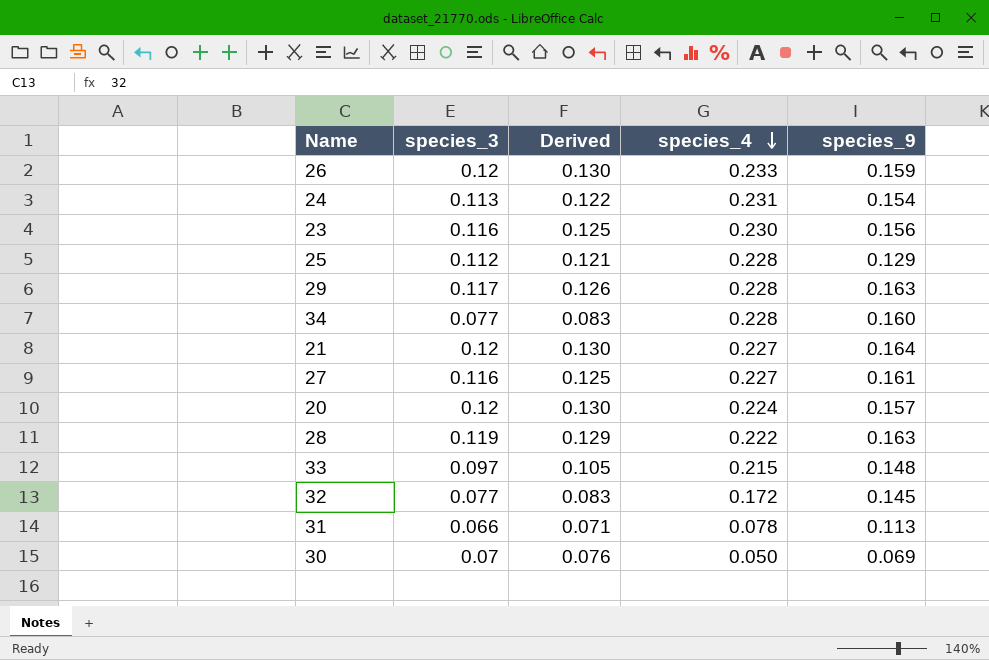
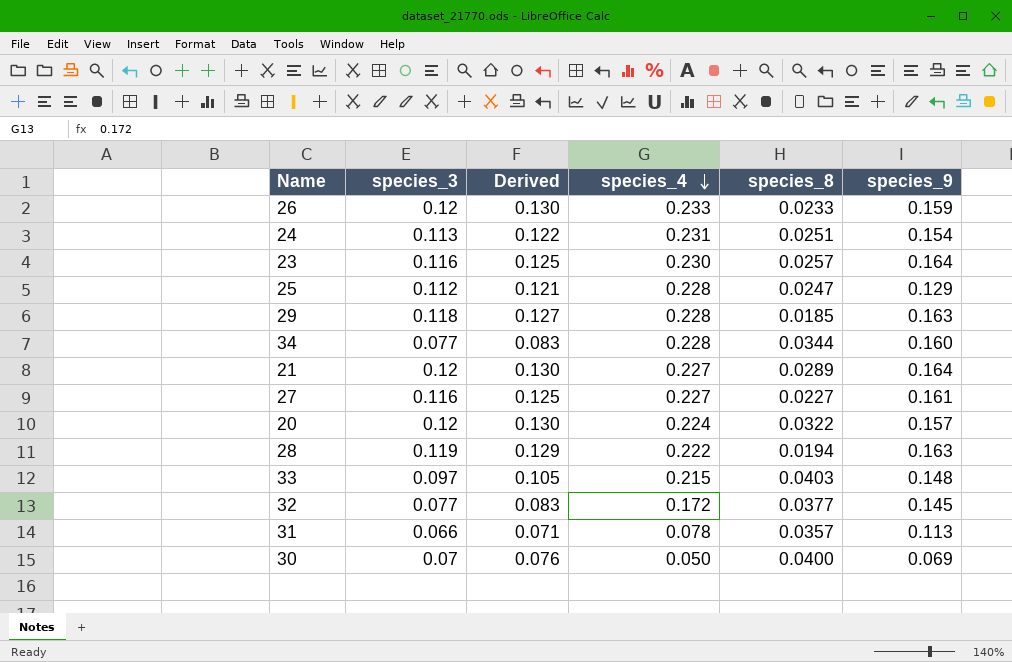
column species_8 | position: none -> 5
23 | species_9: 0.156 -> 0.164
29 | species_3: 0.117 -> 0.118
29 | Derived: 0.126 -> 0.127

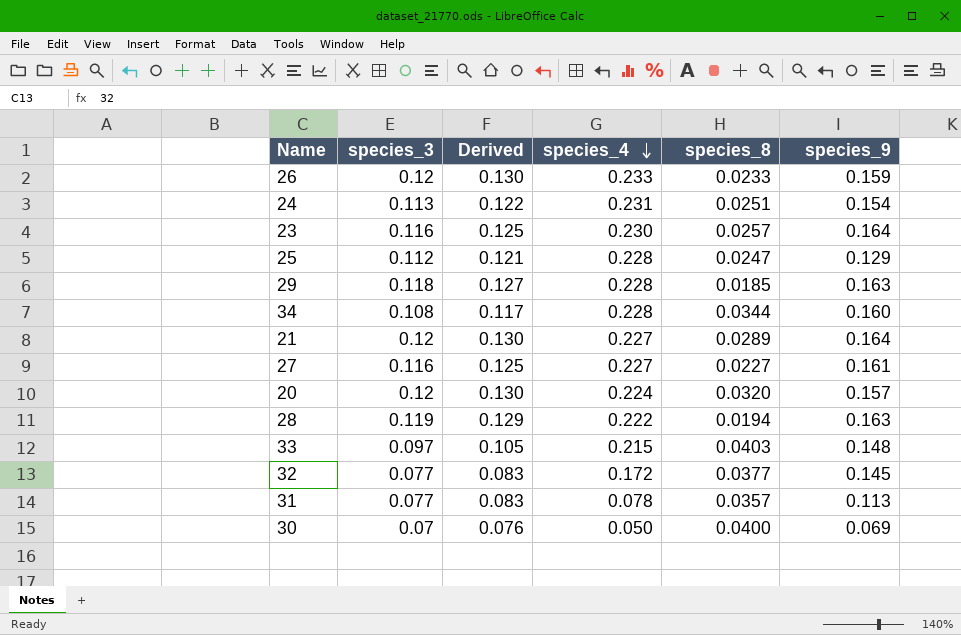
34 | species_3: 0.077 -> 0.108
34 | Derived: 0.083 -> 0.117
20 | species_8: 0.0322 -> 0.0320
31 | species_3: 0.066 -> 0.077
31 | Derived: 0.071 -> 0.083

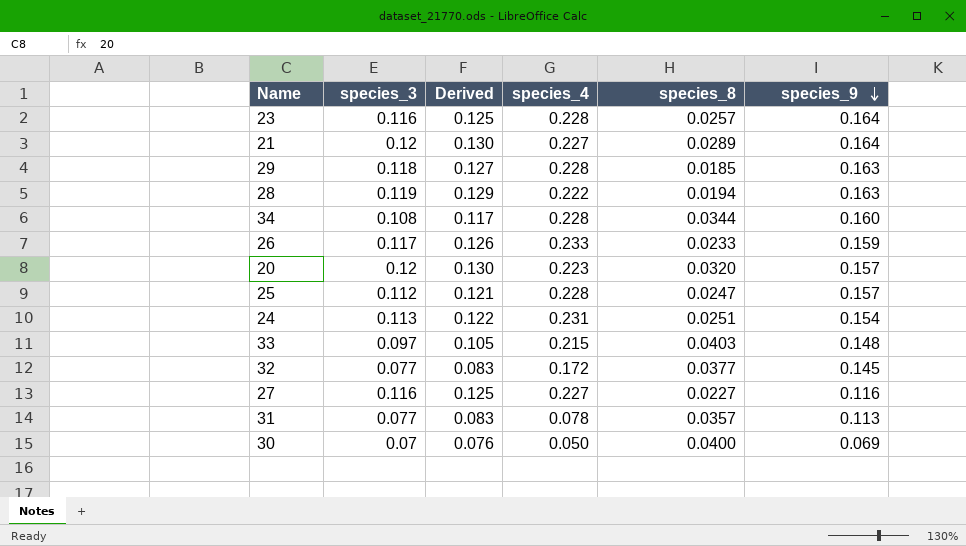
row order: species_4 descending -> species_9 descending
23 | species_4: 0.230 -> 0.228
26 | species_3: 0.12 -> 0.117
26 | Derived: 0.130 -> 0.126
20 | species_4: 0.224 -> 0.223
25 | species_9: 0.129 -> 0.157
27 | species_9: 0.161 -> 0.116

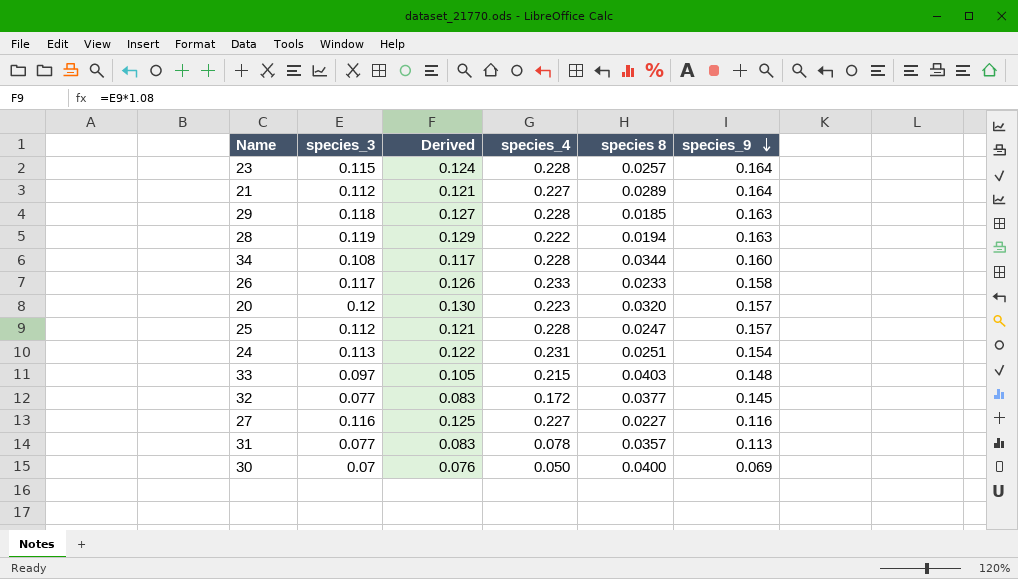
column name: species_8 -> species 8
23 | species_3: 0.116 -> 0.115
23 | Derived: 0.125 -> 0.124
21 | species_3: 0.12 -> 0.112
21 | Derived: 0.130 -> 0.121
26 | species_9: 0.159 -> 0.158

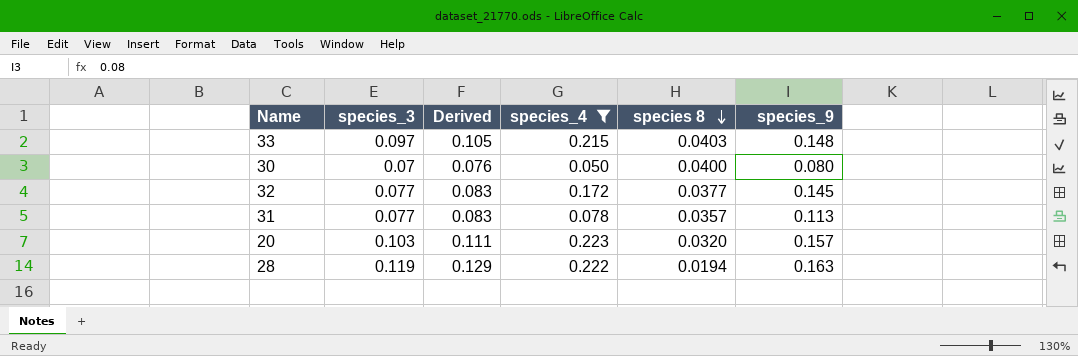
filter: none -> species_4 <= 0.223
row order: species_9 descending -> species 8 descending
30 | species_9: 0.069 -> 0.080
20 | species_3: 0.12 -> 0.103
20 | Derived: 0.130 -> 0.111

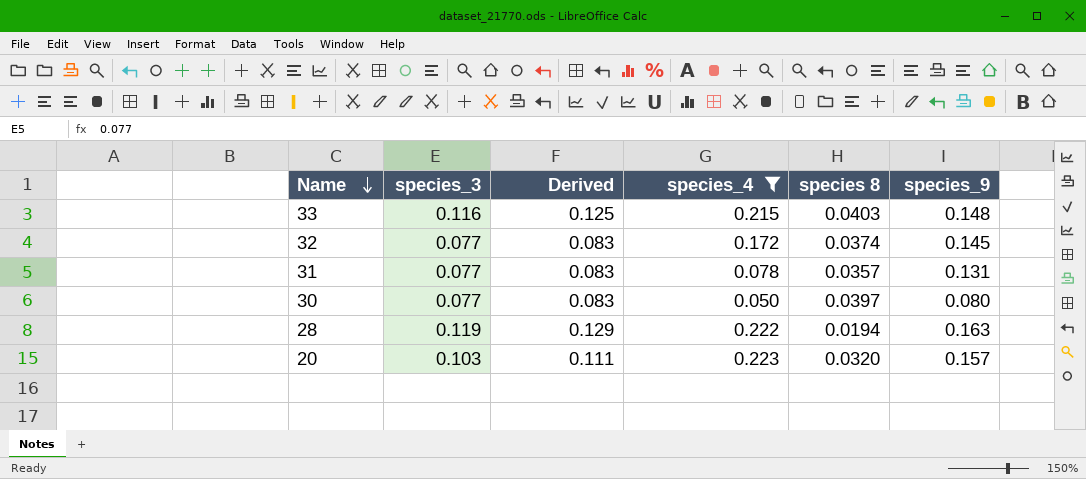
row order: species 8 descending -> Name descending
33 | species_3: 0.097 -> 0.116
33 | Derived: 0.105 -> 0.125
32 | species 8: 0.0377 -> 0.0374
31 | species_9: 0.113 -> 0.131
30 | species_3: 0.07 -> 0.077
30 | Derived: 0.076 -> 0.083
30 | species 8: 0.0400 -> 0.0397

